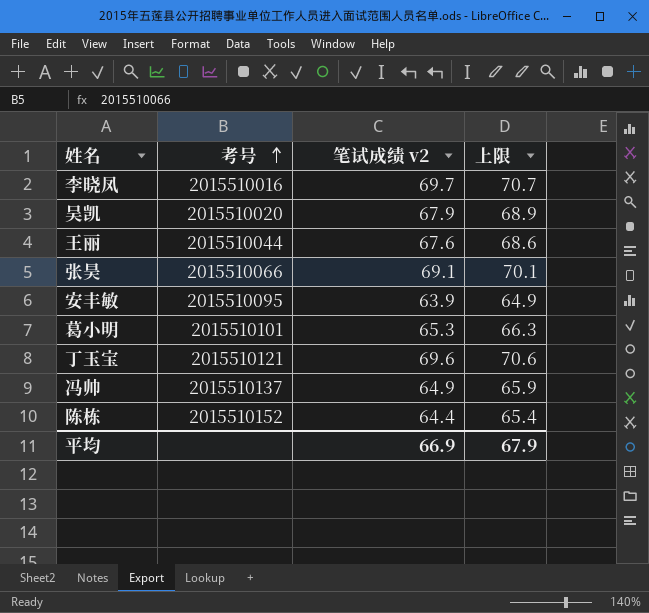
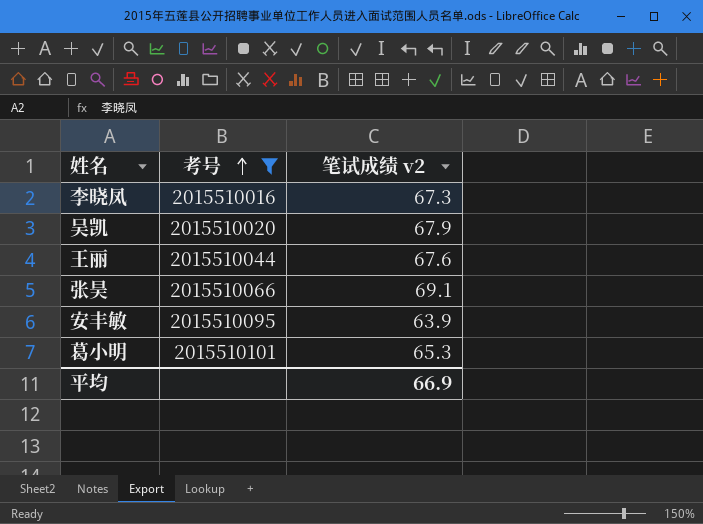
filter: none -> 考号 <= 2015510101
column 上限 | formula: [笔试成绩 v2] + 1 -> none
李晓凤 | 笔试成绩 v2: 69.7 -> 67.3

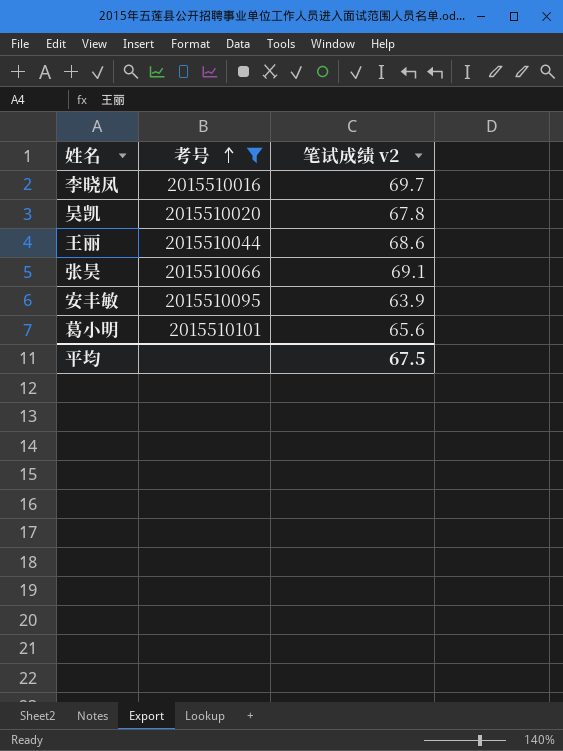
李晓凤 | 笔试成绩 v2: 67.3 -> 69.7
吴凯 | 笔试成绩 v2: 67.9 -> 67.8
王丽 | 笔试成绩 v2: 67.6 -> 68.6
葛小明 | 笔试成绩 v2: 65.3 -> 65.6
平均 | 笔试成绩 v2: 66.9 -> 67.5

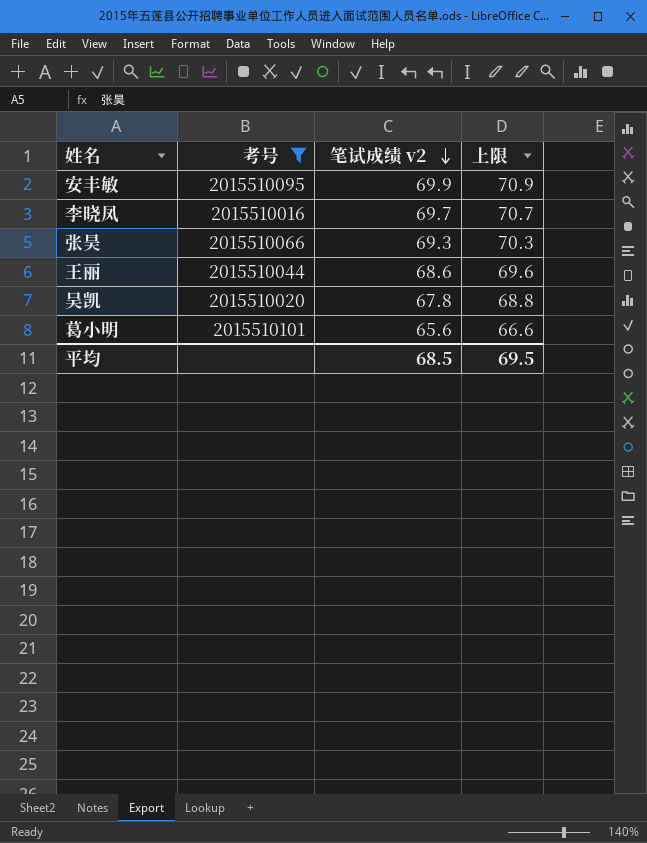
row order: 考号 ascending -> 笔试成绩 v2 descending
column 上限 | formula: none -> [笔试成绩 v2] + 1
安丰敏 | 笔试成绩 v2: 63.9 -> 69.9
张昊 | 笔试成绩 v2: 69.1 -> 69.3
平均 | 笔试成绩 v2: 67.5 -> 68.5

